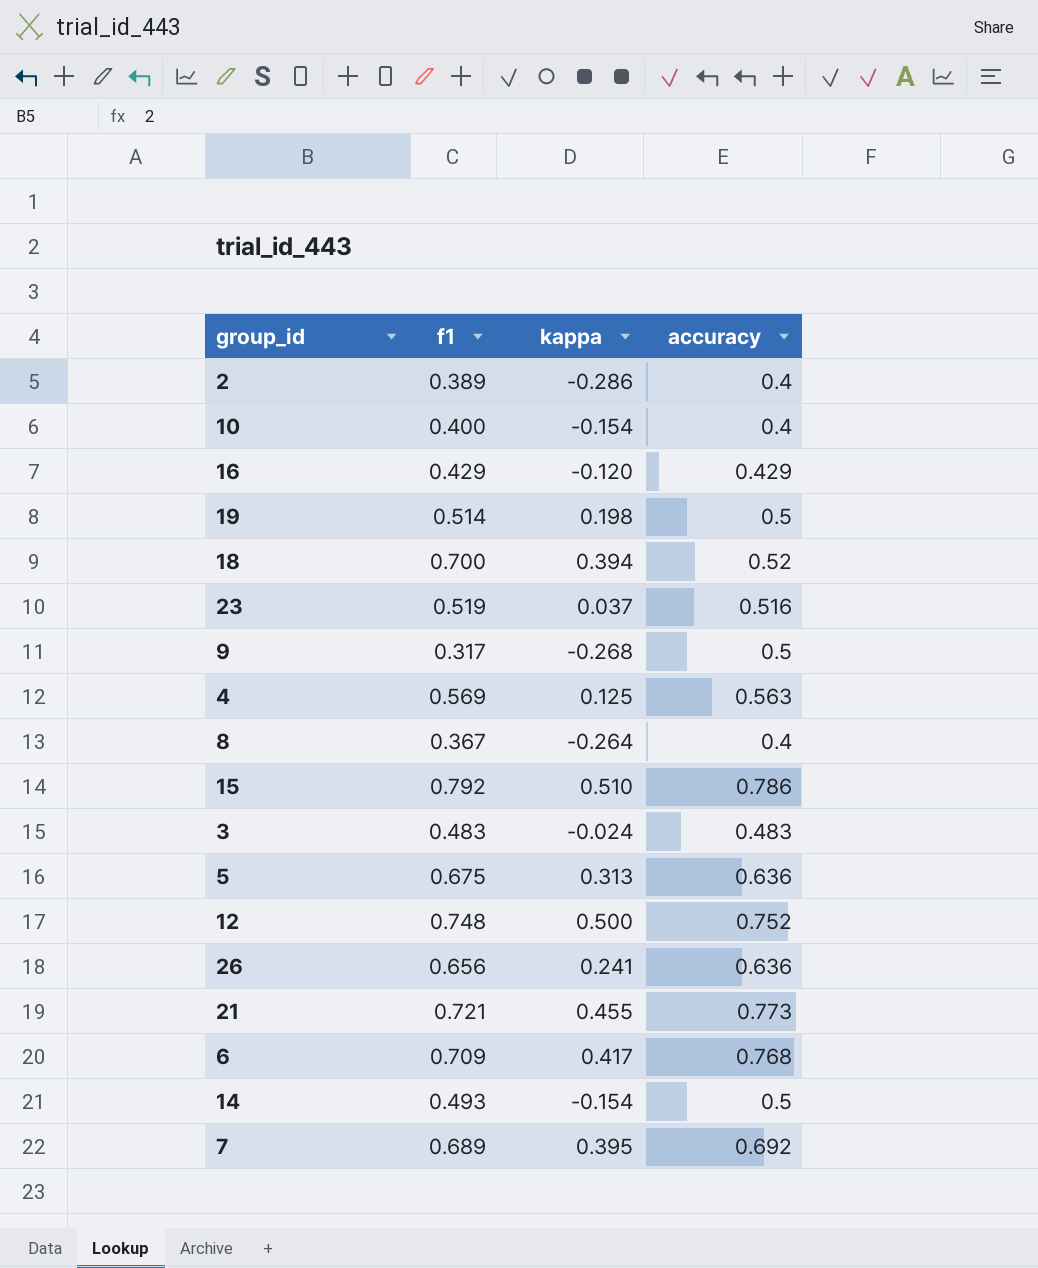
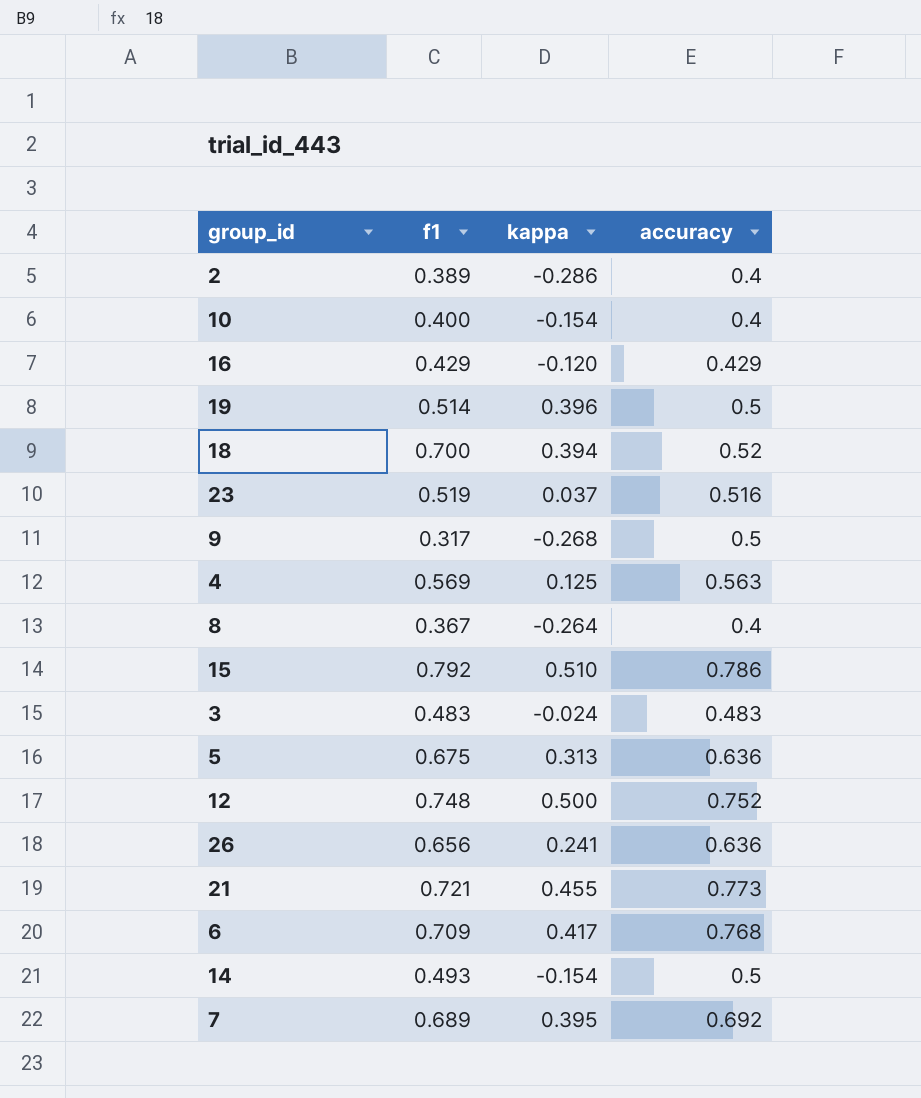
19 | kappa: 0.198 -> 0.396

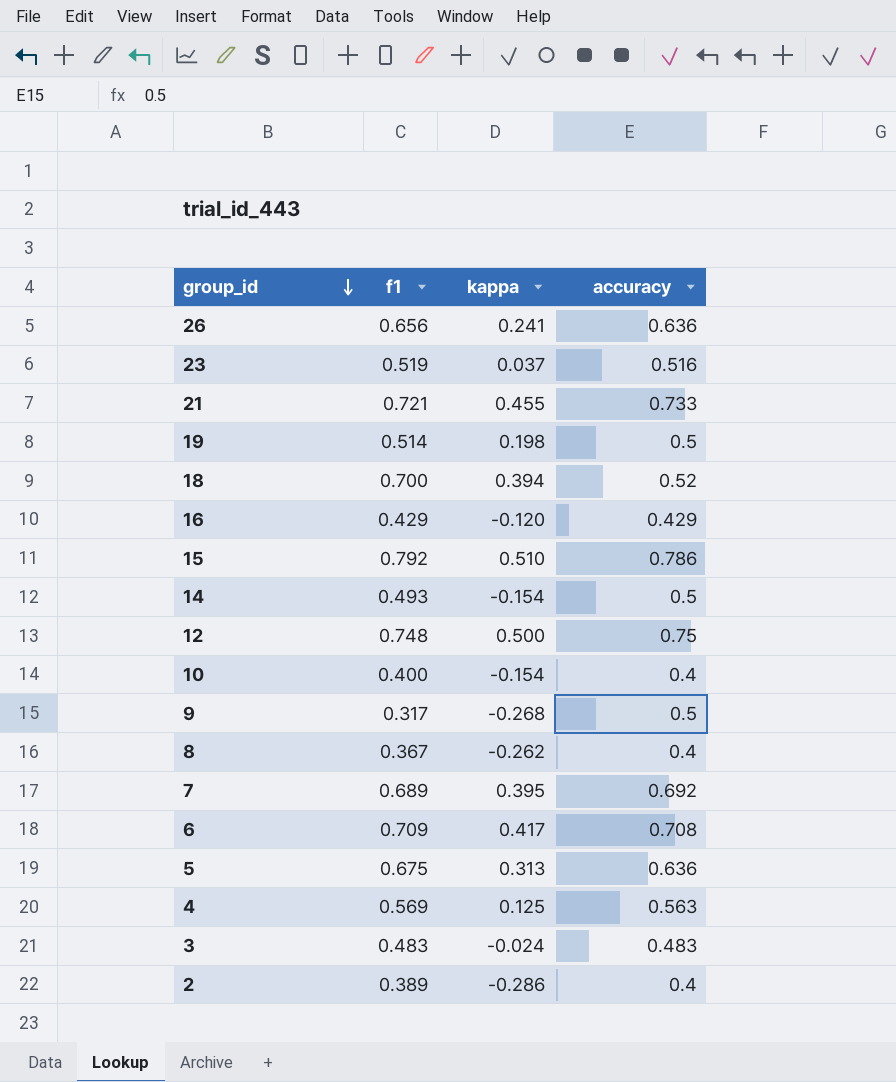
row order: none -> group_id descending
21 | accuracy: 0.773 -> 0.733
19 | kappa: 0.396 -> 0.198
12 | accuracy: 0.752 -> 0.75
8 | kappa: -0.264 -> -0.262
6 | accuracy: 0.768 -> 0.708

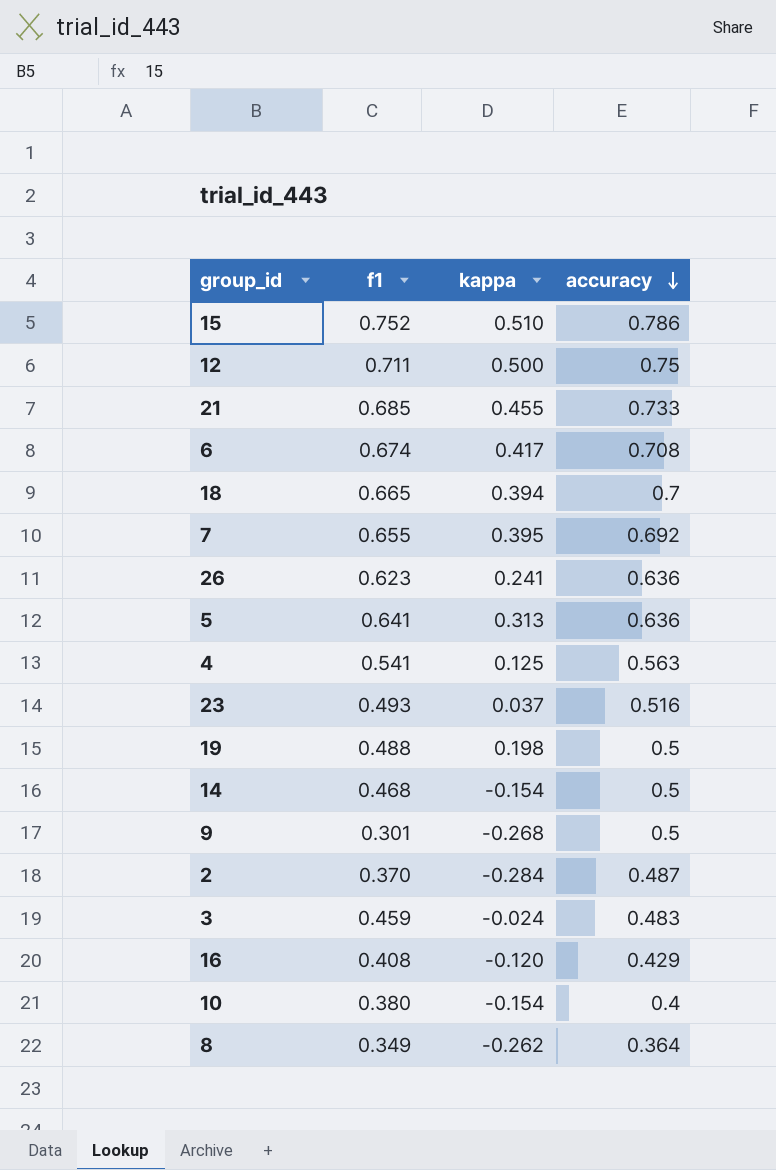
row order: group_id descending -> accuracy descending
15 | f1: 0.792 -> 0.752
12 | f1: 0.748 -> 0.711
21 | f1: 0.721 -> 0.685
6 | f1: 0.709 -> 0.674
18 | f1: 0.700 -> 0.665
18 | accuracy: 0.52 -> 0.7
7 | f1: 0.689 -> 0.655
26 | f1: 0.656 -> 0.623
5 | f1: 0.675 -> 0.641
4 | f1: 0.569 -> 0.541
23 | f1: 0.519 -> 0.493
19 | f1: 0.514 -> 0.488
14 | f1: 0.493 -> 0.468
9 | f1: 0.317 -> 0.301
2 | f1: 0.389 -> 0.370
2 | kappa: -0.286 -> -0.284
2 | accuracy: 0.4 -> 0.487
3 | f1: 0.483 -> 0.459
16 | f1: 0.429 -> 0.408
10 | f1: 0.400 -> 0.380
8 | f1: 0.367 -> 0.349
8 | accuracy: 0.4 -> 0.364

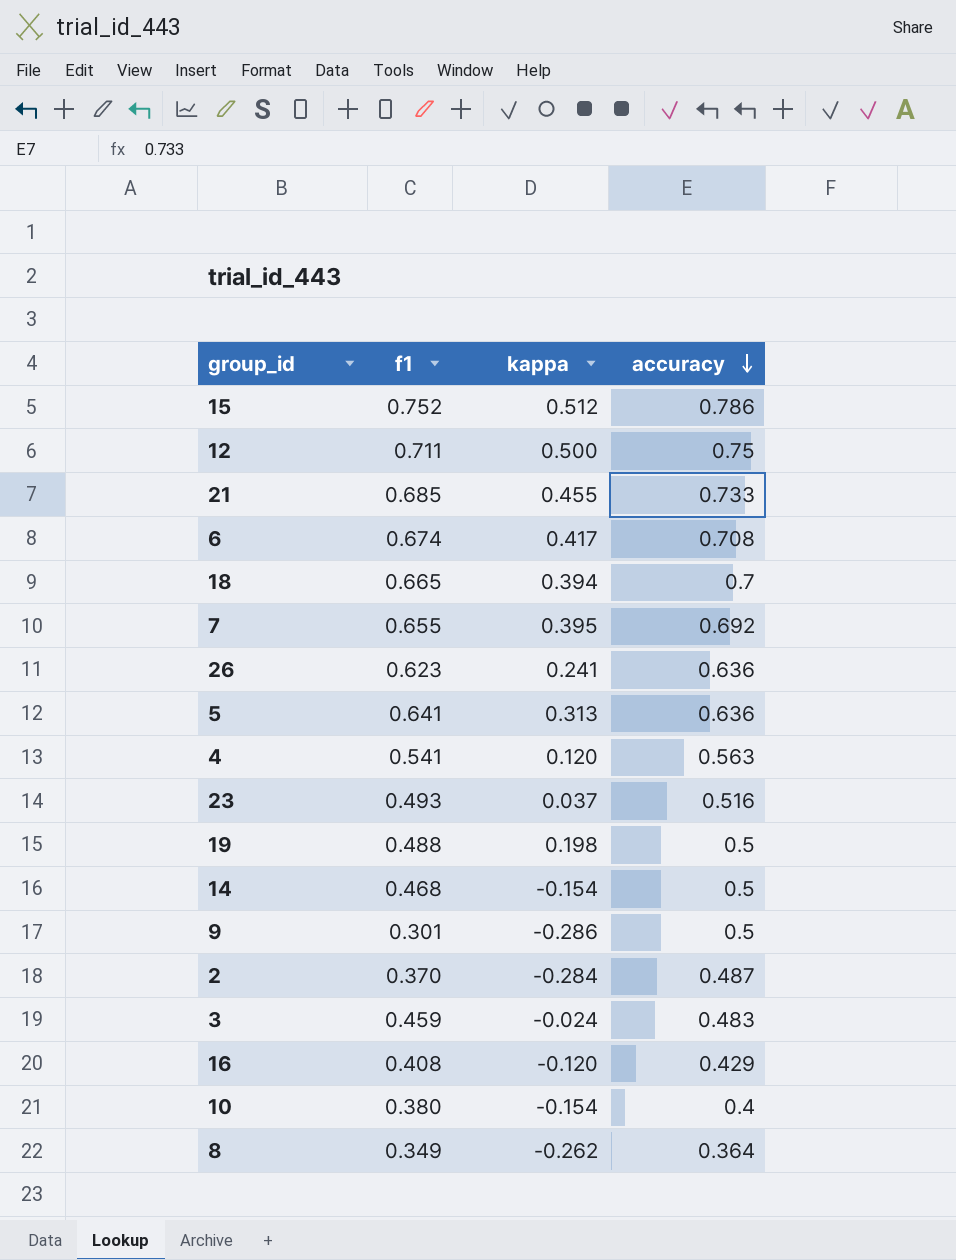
15 | kappa: 0.510 -> 0.512
4 | kappa: 0.125 -> 0.120
9 | kappa: -0.268 -> -0.286

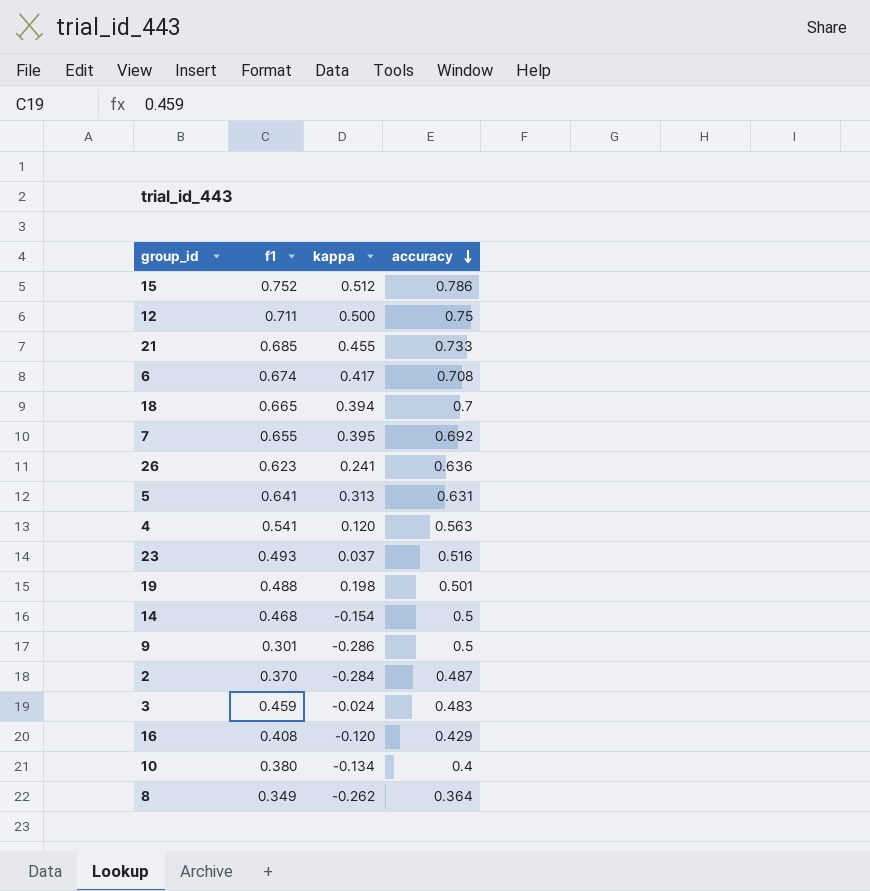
5 | accuracy: 0.636 -> 0.631
19 | accuracy: 0.5 -> 0.501
10 | kappa: -0.154 -> -0.134

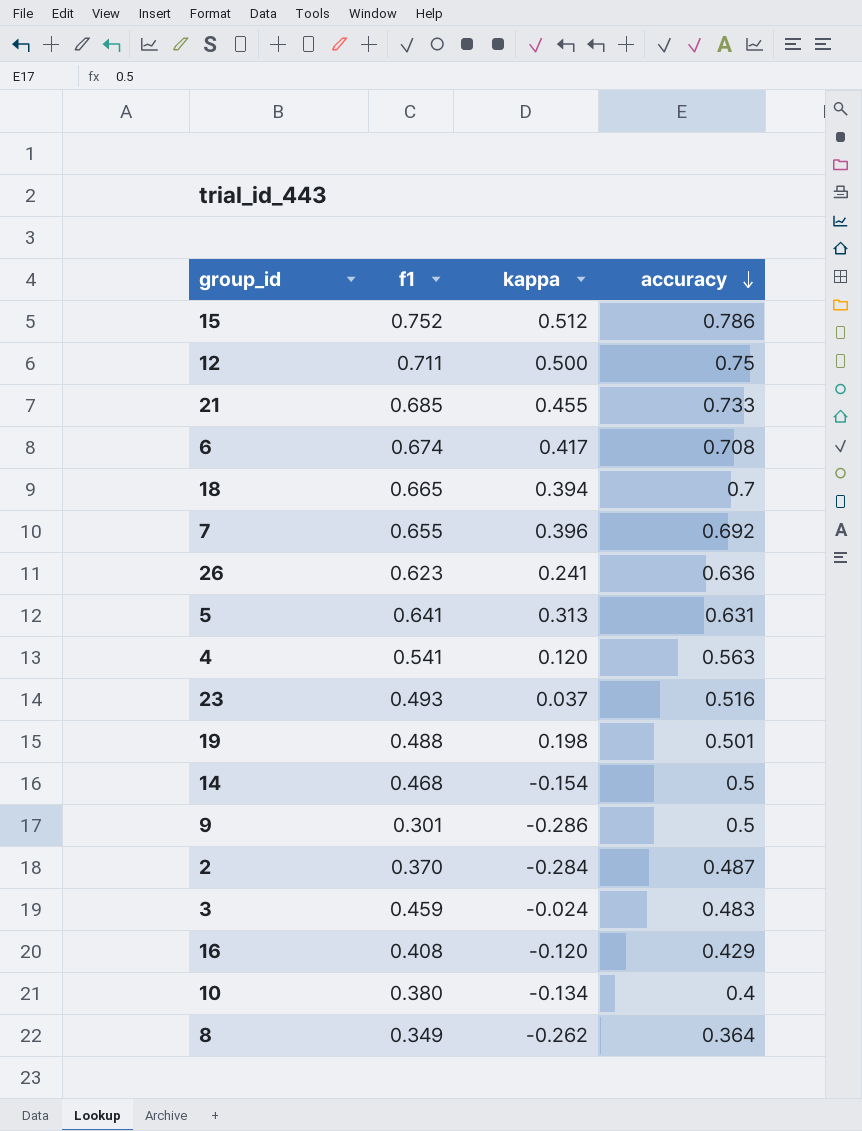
7 | kappa: 0.395 -> 0.396

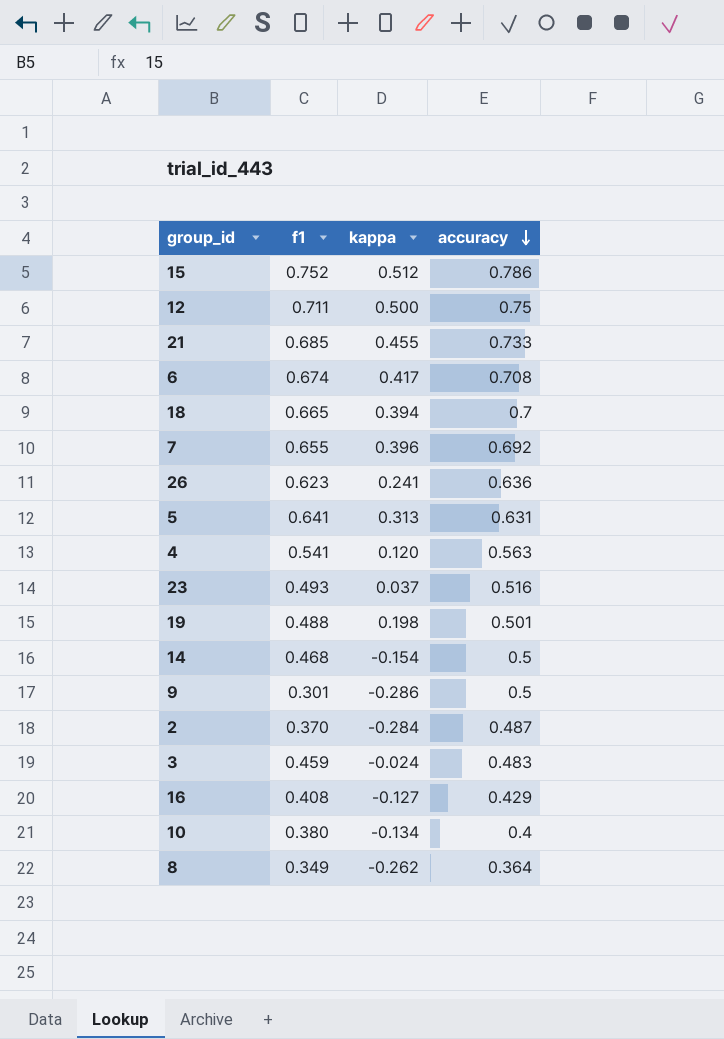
16 | kappa: -0.120 -> -0.127

